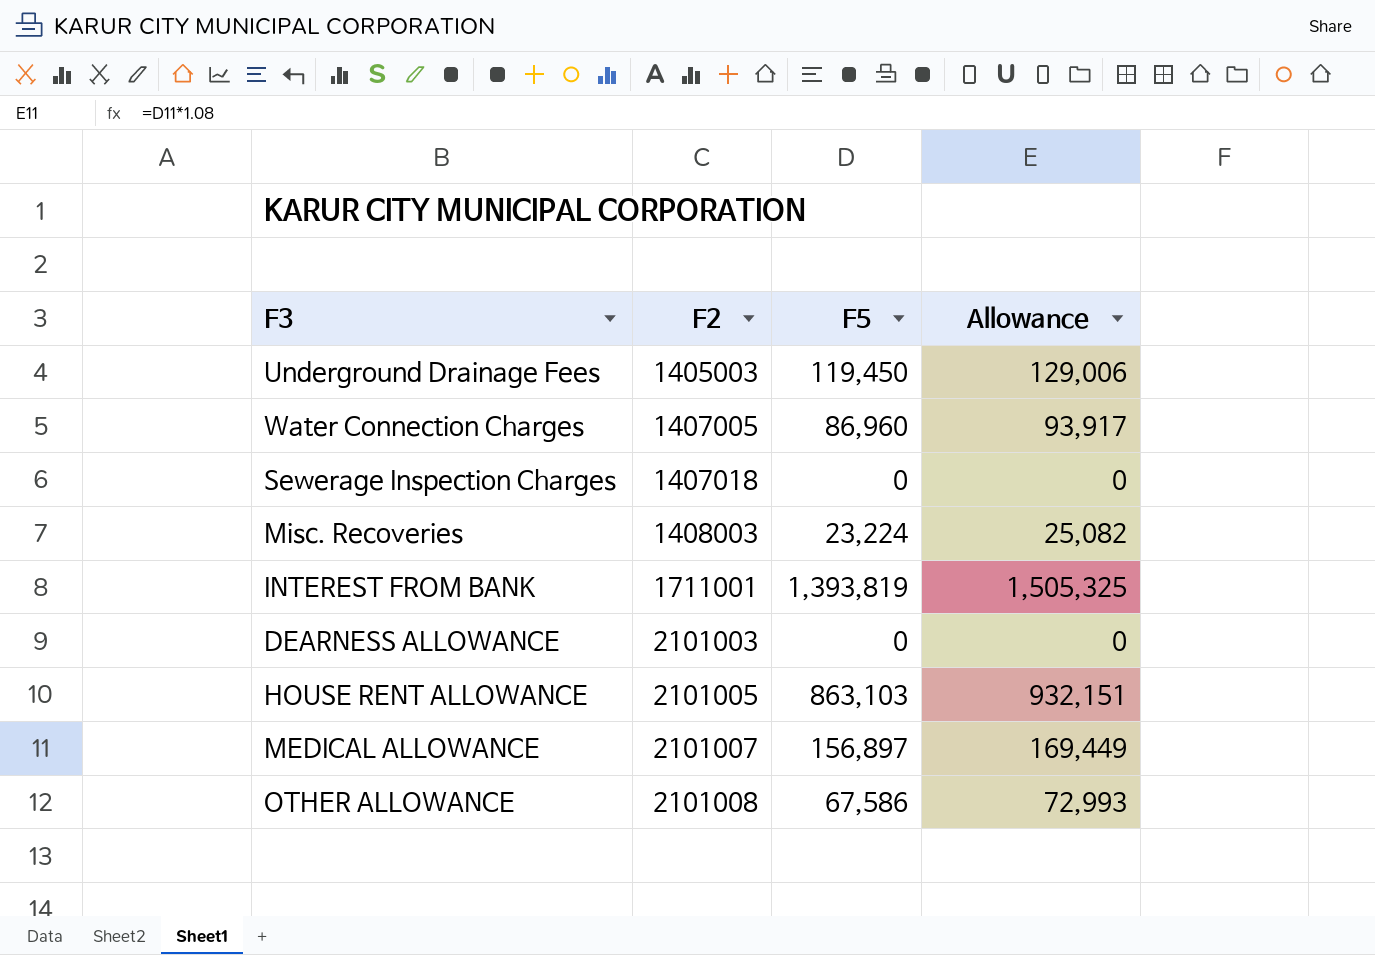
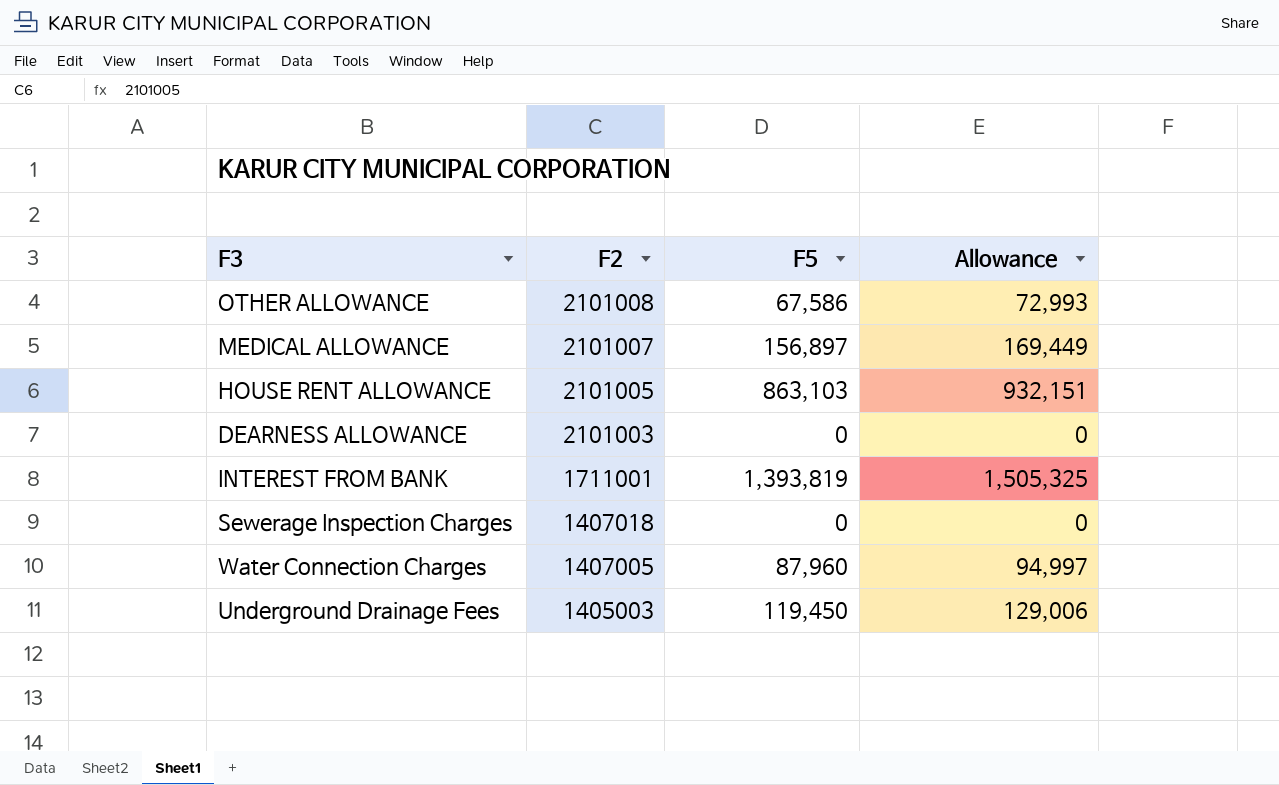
row order: F2 ascending -> F2 descending
row Misc. Recoveries: 1408003 | 23,224 | 25,082 -> none
Water Connection Charges | F5: 86,960 -> 87,960
Water Connection Charges | Allowance: 93,917 -> 94,997

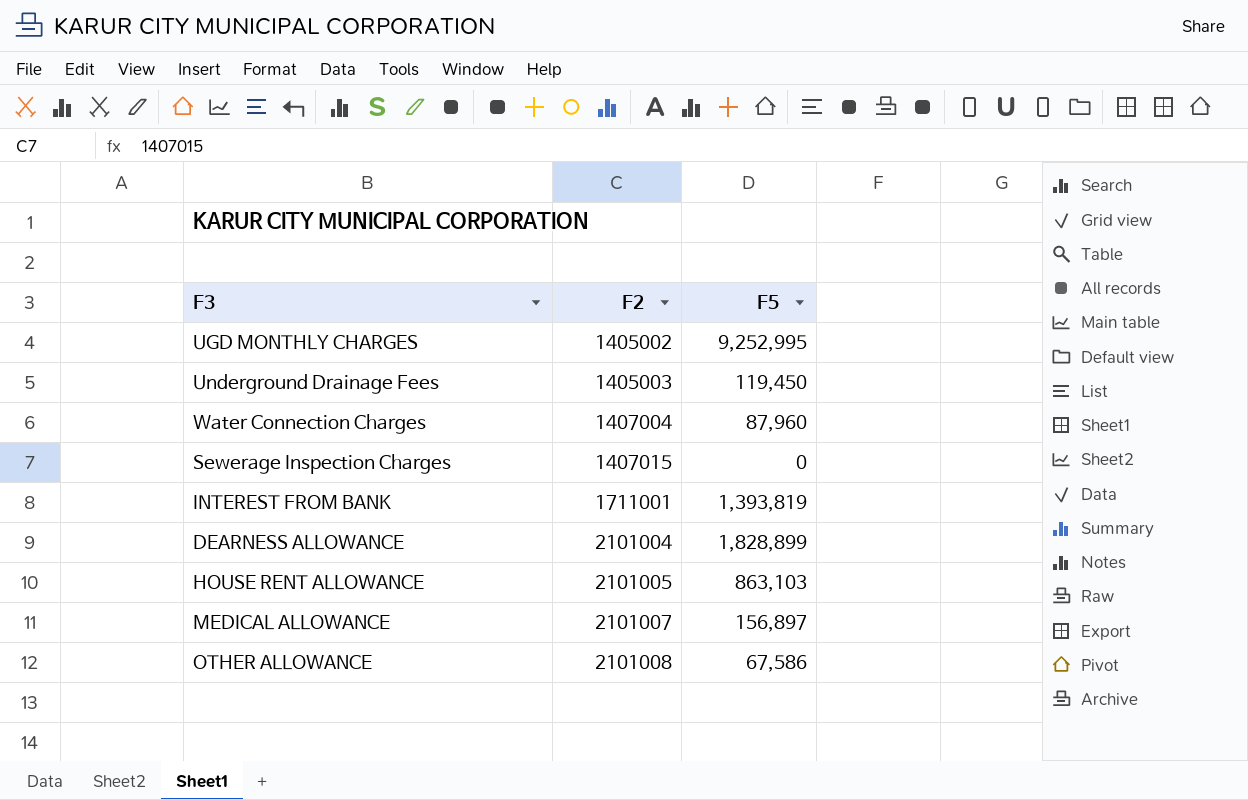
row order: F2 descending -> F2 ascending
column Allowance | formula: [F5] * 1.08 -> none
row UGD MONTHLY CHARGES: none -> 1405002 | 9,252,995
Water Connection Charges | F2: 1407005 -> 1407004
Sewerage Inspection Charges | F2: 1407018 -> 1407015
DEARNESS ALLOWANCE | F2: 2101003 -> 2101004
DEARNESS ALLOWANCE | F5: 0 -> 1,828,899

